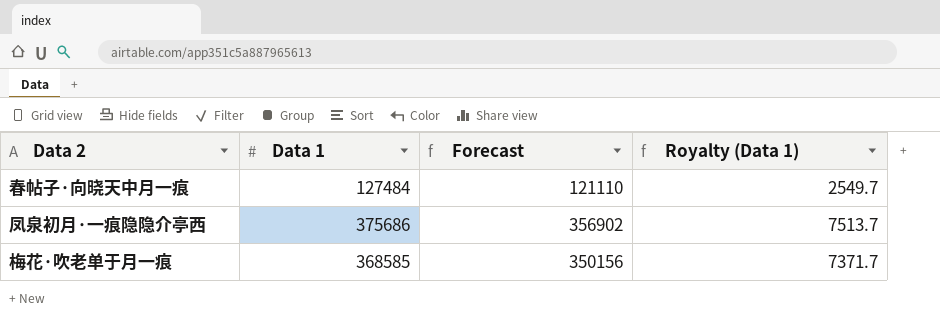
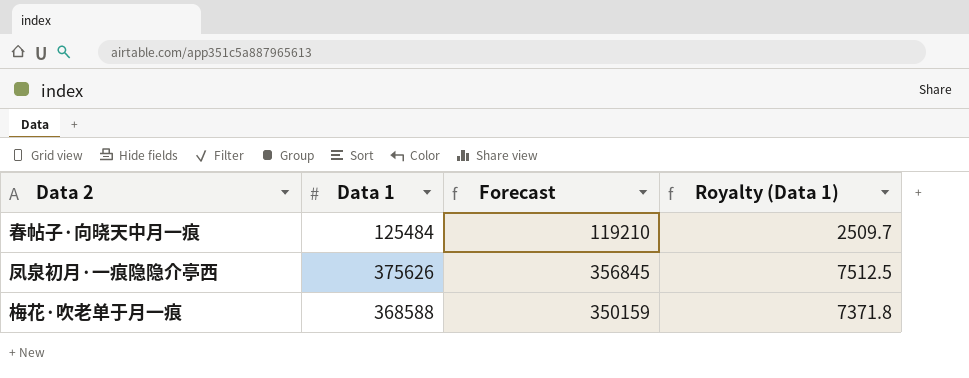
春帖子·向晓天中月一痕 | Data 1: 127484 -> 125484
春帖子·向晓天中月一痕 | Forecast: 121110 -> 119210
春帖子·向晓天中月一痕 | Royalty (Data 1): 2549.7 -> 2509.7
凤泉初月·一痕隐隐介亭西 | Data 1: 375686 -> 375626
凤泉初月·一痕隐隐介亭西 | Forecast: 356902 -> 356845
凤泉初月·一痕隐隐介亭西 | Royalty (Data 1): 7513.7 -> 7512.5
梅花·吹老单于月一痕 | Data 1: 368585 -> 368588
梅花·吹老单于月一痕 | Forecast: 350156 -> 350159
梅花·吹老单于月一痕 | Royalty (Data 1): 7371.7 -> 7371.8

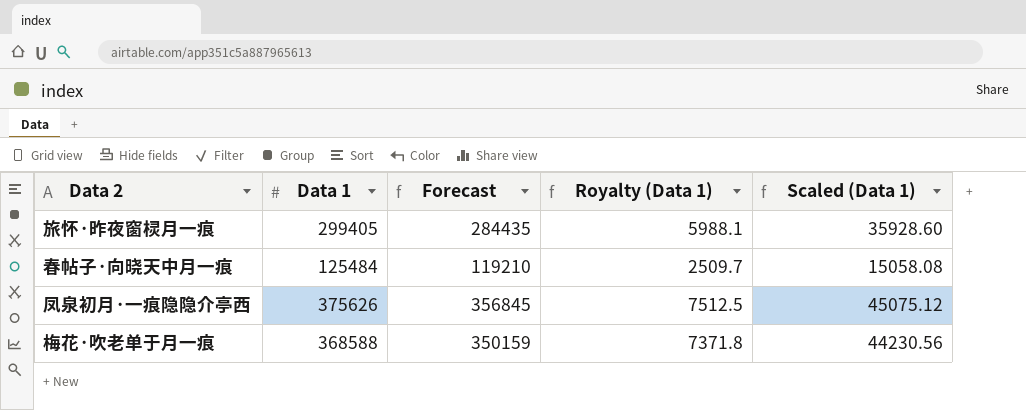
column Scaled (Data 1) | formula: none -> [Data 1] * 0.12
row 旅怀·昨夜窗棂月一痕: none -> 299405 | 284435 | 5988.1 | 35928.60

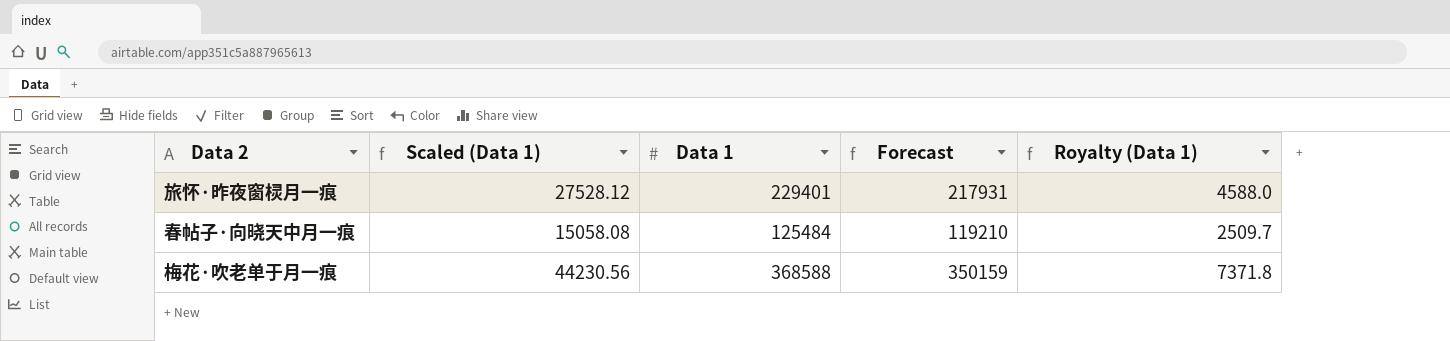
column Scaled (Data 1) | position: 5 -> 2
row 凤泉初月·一痕隐隐介亭西: 375626 | 356845 | 7512.5 | 45075.12 -> none
旅怀·昨夜窗棂月一痕 | Scaled (Data 1): 35928.60 -> 27528.12
旅怀·昨夜窗棂月一痕 | Data 1: 299405 -> 229401
旅怀·昨夜窗棂月一痕 | Forecast: 284435 -> 217931
旅怀·昨夜窗棂月一痕 | Royalty (Data 1): 5988.1 -> 4588.0

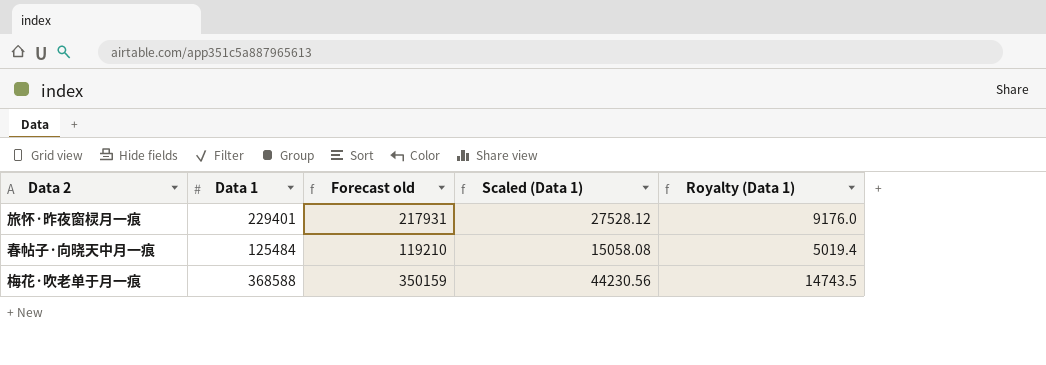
column name: Forecast -> Forecast old
column Scaled (Data 1) | position: 2 -> 4
column Royalty (Data 1) | formula: [Data 1] * 0.02 -> [Data 1] * 0.04

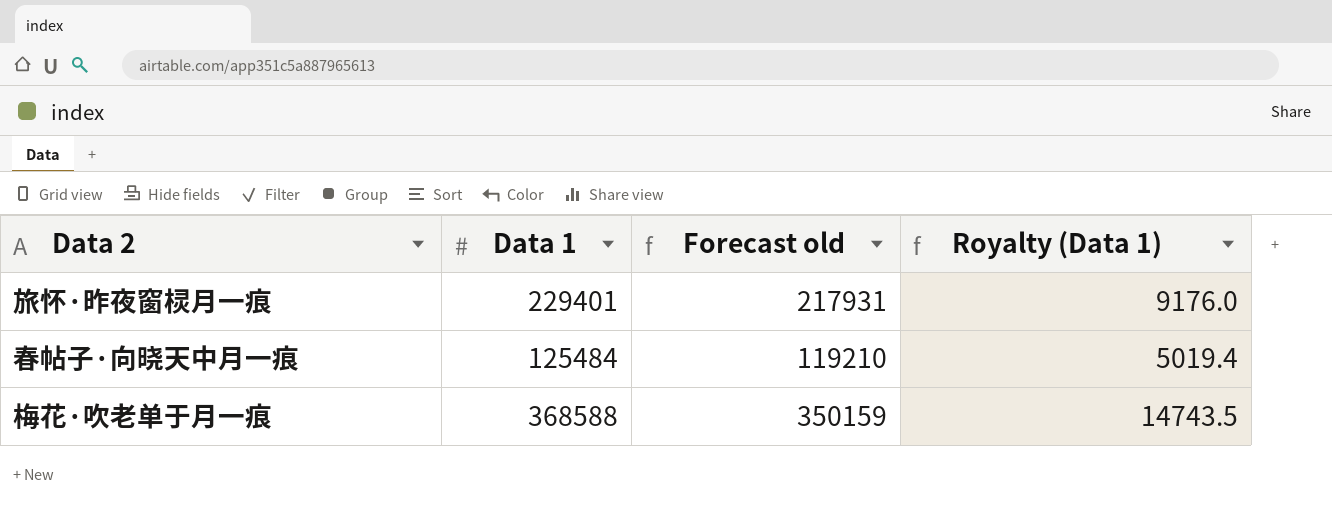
column Scaled (Data 1) | formula: [Data 1] * 0.12 -> none

